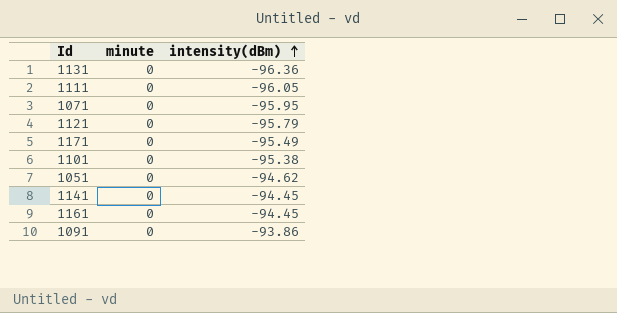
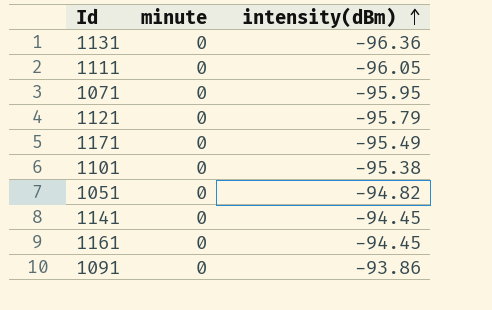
1051 | intensity(dBm): -94.62 -> -94.82

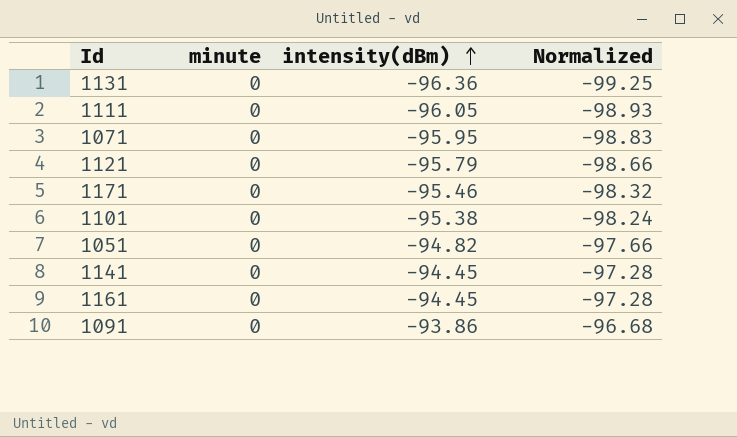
column Normalized | formula: none -> [intensity(dBm)] * 1.03
1171 | intensity(dBm): -95.49 -> -95.46

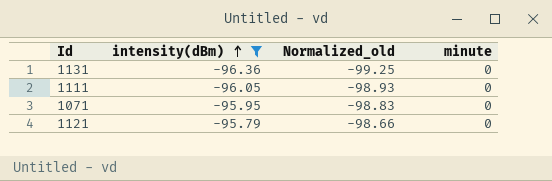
filter: none -> intensity(dBm) <= -95.79
column name: Normalized -> Normalized_old
column minute | position: 2 -> 4

